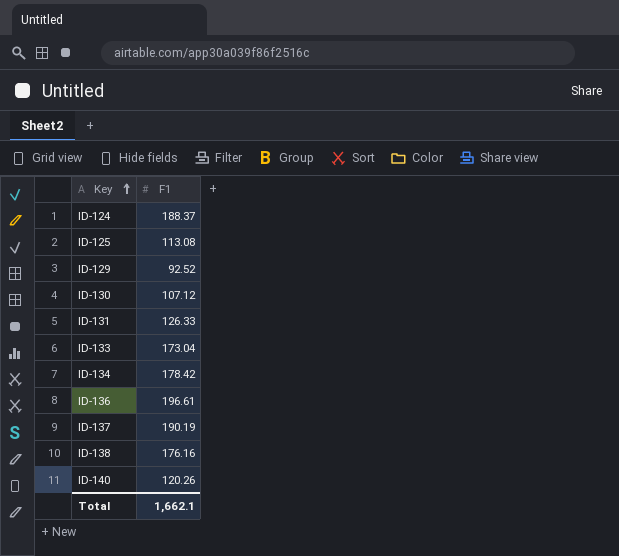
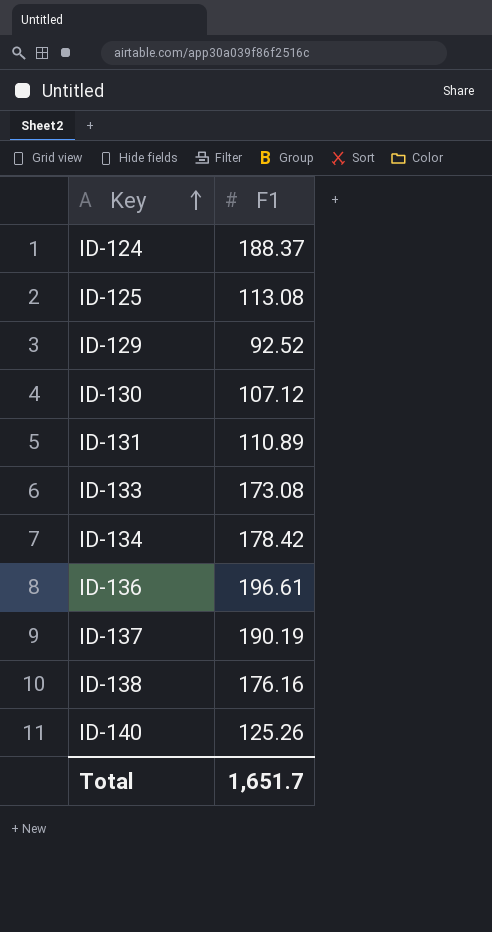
ID-131 | F1: 126.33 -> 110.89
ID-133 | F1: 173.04 -> 173.08
ID-140 | F1: 120.26 -> 125.26
Total | F1: 1,662.1 -> 1,651.7

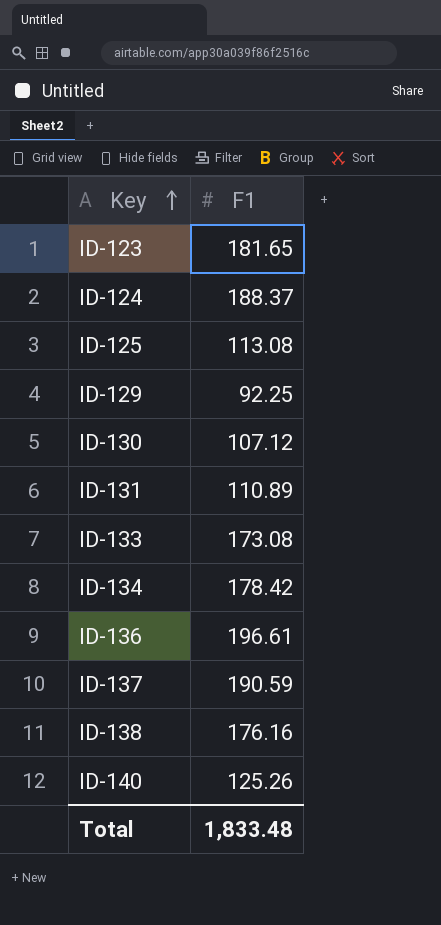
row ID-123: none -> 181.65
ID-129 | F1: 92.52 -> 92.25
ID-137 | F1: 190.19 -> 190.59
Total | F1: 1,651.7 -> 1,833.48

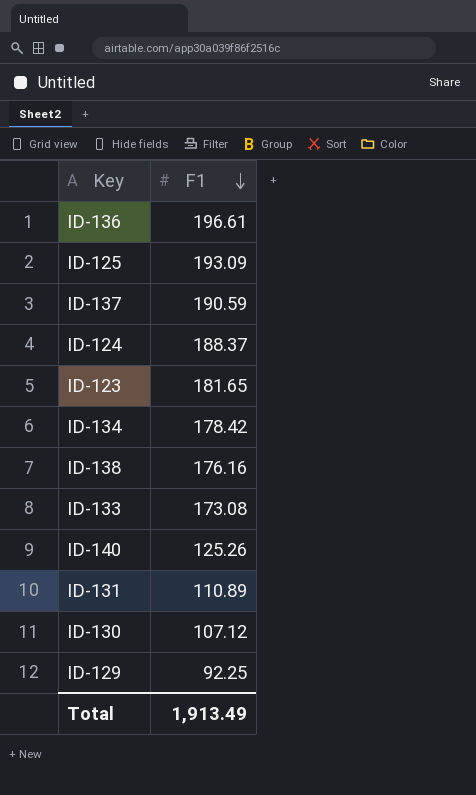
row order: Key ascending -> F1 descending
ID-125 | F1: 113.08 -> 193.09
Total | F1: 1,833.48 -> 1,913.49

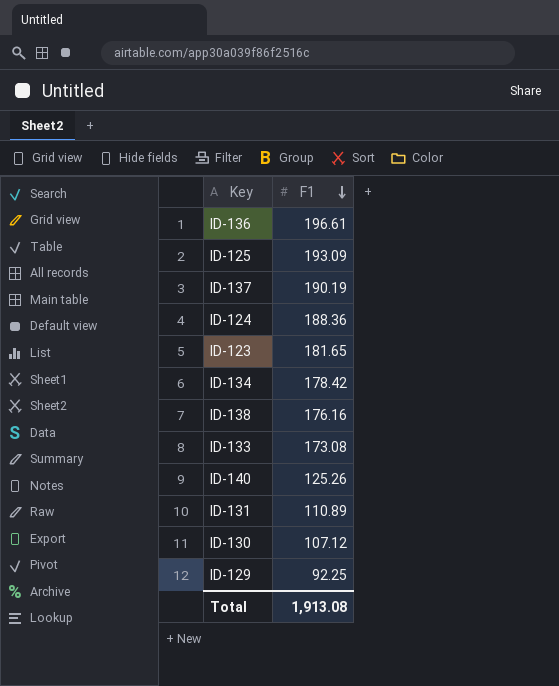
ID-137 | F1: 190.59 -> 190.19
ID-124 | F1: 188.37 -> 188.36
Total | F1: 1,913.49 -> 1,913.08

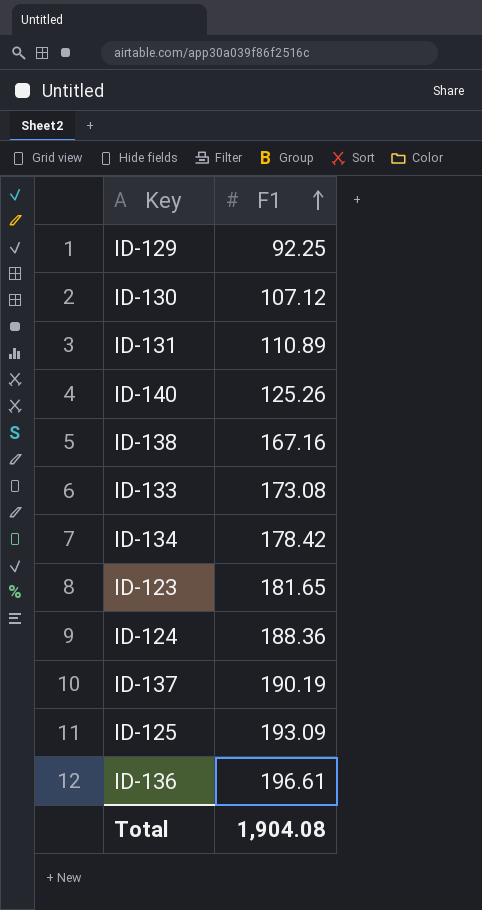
row order: F1 descending -> F1 ascending
ID-138 | F1: 176.16 -> 167.16
Total | F1: 1,913.08 -> 1,904.08

